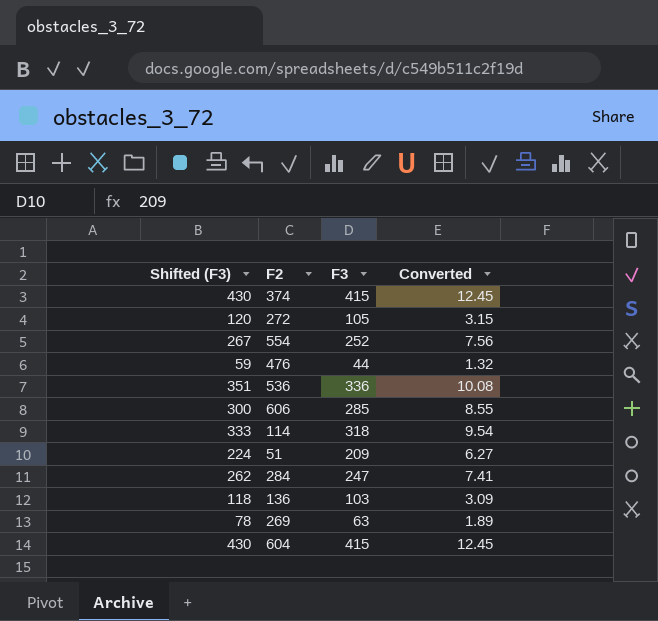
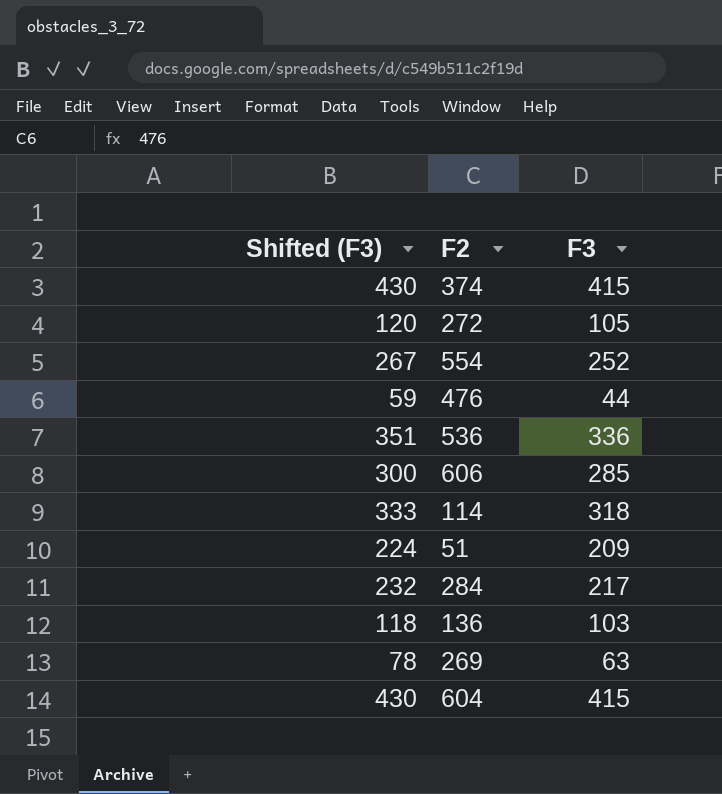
column Converted | formula: [F3] * 0.03 -> none
284 | Shifted (F3): 262 -> 232
284 | F3: 247 -> 217

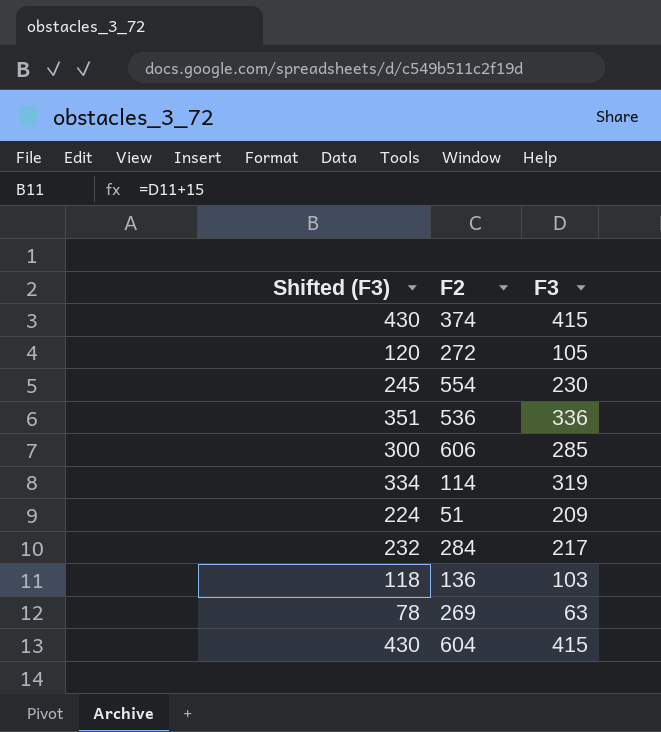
row 476: 59 | 44 -> none
554 | Shifted (F3): 267 -> 245
554 | F3: 252 -> 230
114 | Shifted (F3): 333 -> 334
114 | F3: 318 -> 319

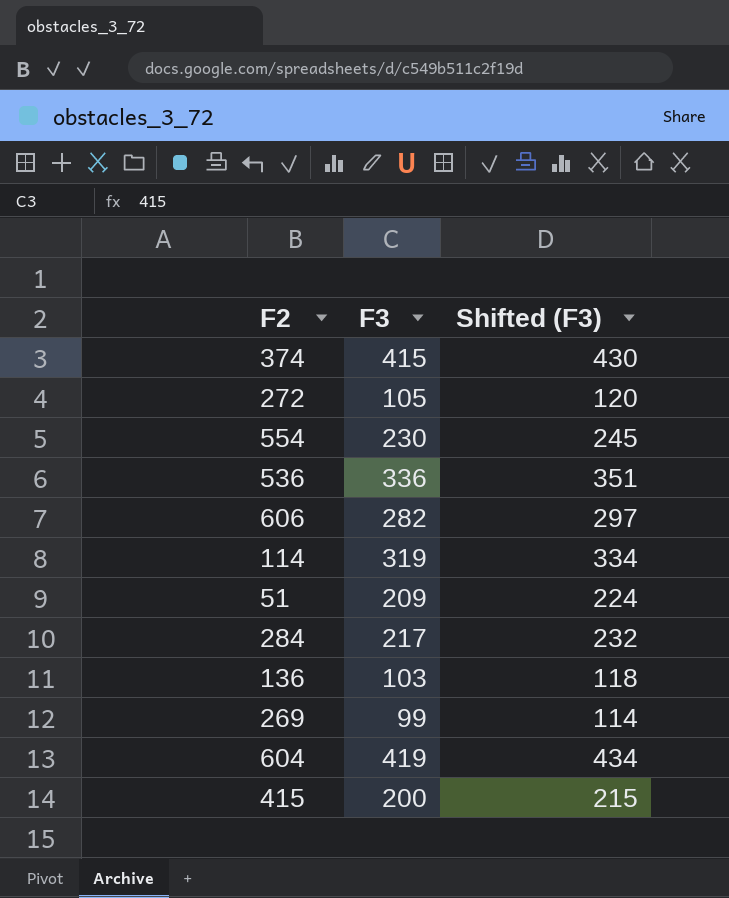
column Shifted (F3) | position: 1 -> 3
606 | F3: 285 -> 282
606 | Shifted (F3): 300 -> 297
269 | F3: 63 -> 99
269 | Shifted (F3): 78 -> 114
604 | F3: 415 -> 419
604 | Shifted (F3): 430 -> 434
row 415: none -> 200 | 215

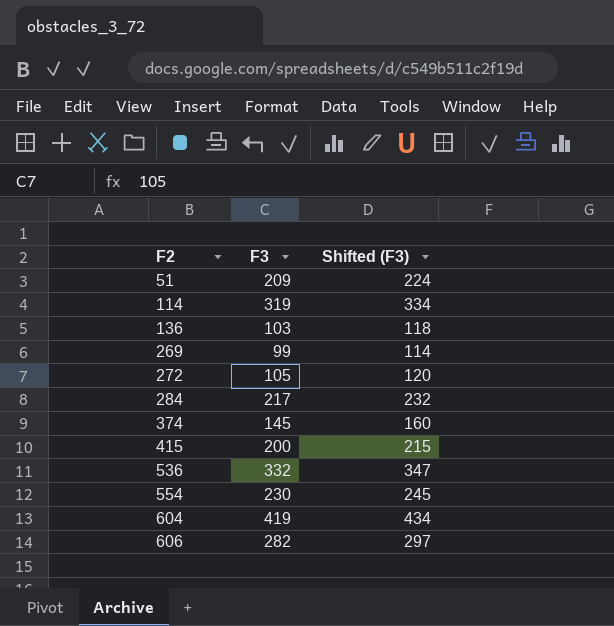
row order: none -> F2 ascending
374 | F3: 415 -> 145
374 | Shifted (F3): 430 -> 160
536 | F3: 336 -> 332
536 | Shifted (F3): 351 -> 347

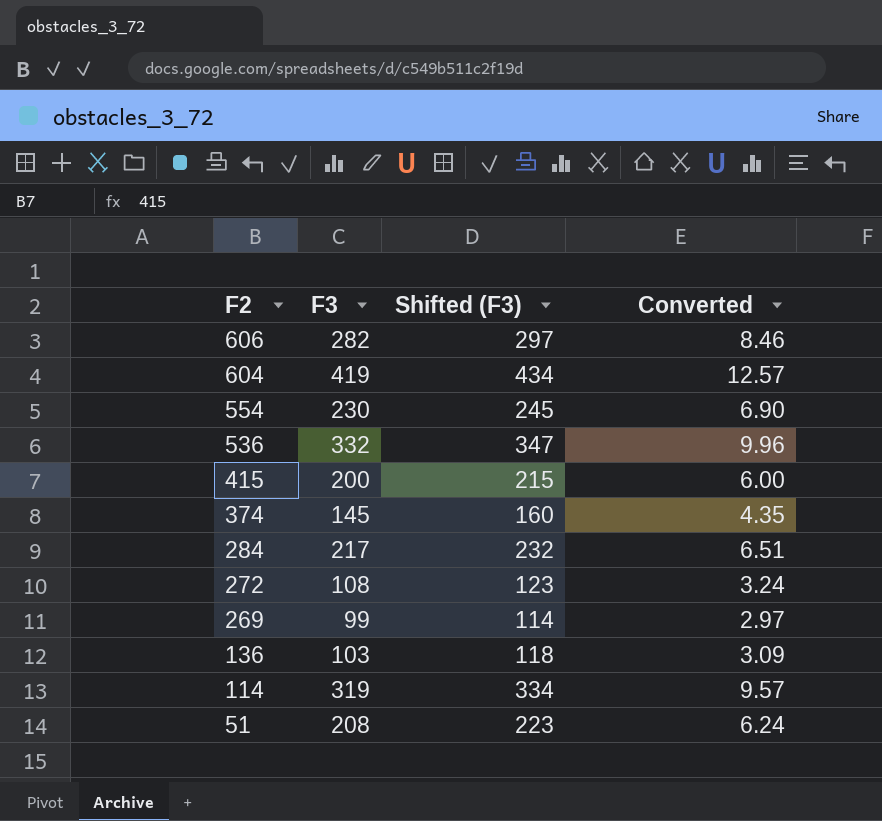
row order: F2 ascending -> F2 descending
column Converted | formula: none -> [F3] * 0.03
272 | F3: 105 -> 108
272 | Shifted (F3): 120 -> 123
51 | F3: 209 -> 208
51 | Shifted (F3): 224 -> 223

